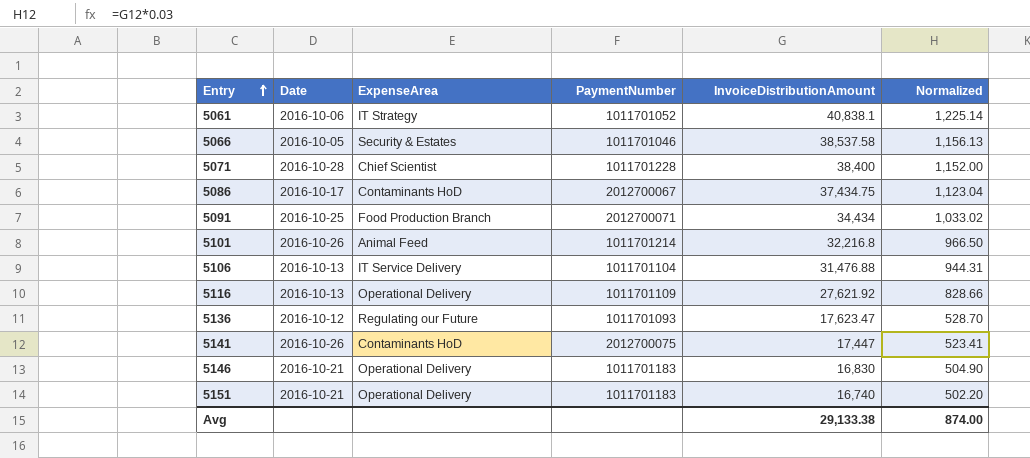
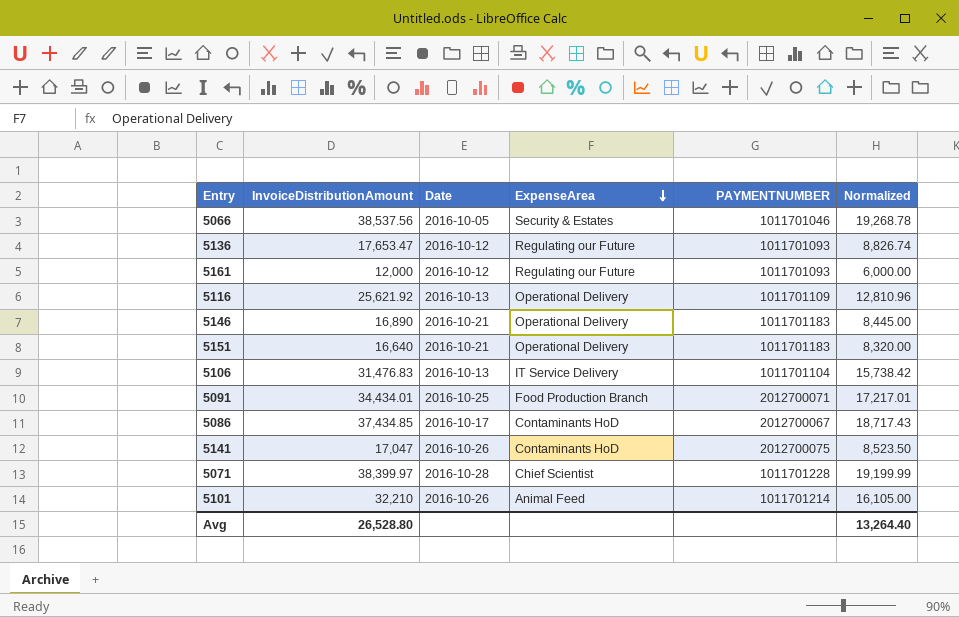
row order: Entry ascending -> ExpenseArea descending
column InvoiceDistributionAmount | position: 5 -> 2
column name: PaymentNumber -> PAYMENTNUMBER
column Normalized | formula: [InvoiceDistributionAmount] * 0.03 -> [InvoiceDistributionAmount] * 0.5
row 5061: 2016-10-06 | IT Strategy | 1011701052 | 40,838.1 | 1,225.14 -> none
5066 | InvoiceDistributionAmount: 38,537.58 -> 38,537.56
5136 | InvoiceDistributionAmount: 17,623.47 -> 17,653.47
row 5161: none -> 12,000 | 2016-10-12 | Regulating our Future | 1011701093 | 6,000.00
5116 | InvoiceDistributionAmount: 27,621.92 -> 25,621.92
5146 | InvoiceDistributionAmount: 16,830 -> 16,890
5151 | InvoiceDistributionAmount: 16,740 -> 16,640
5106 | InvoiceDistributionAmount: 31,476.88 -> 31,476.83
5091 | InvoiceDistributionAmount: 34,434 -> 34,434.01
5086 | InvoiceDistributionAmount: 37,434.75 -> 37,434.85
5141 | InvoiceDistributionAmount: 17,447 -> 17,047
5071 | InvoiceDistributionAmount: 38,400 -> 38,399.97
5101 | InvoiceDistributionAmount: 32,216.8 -> 32,210
Avg | InvoiceDistributionAmount: 29,133.38 -> 26,528.80
Avg | Normalized: 874.00 -> 13,264.40

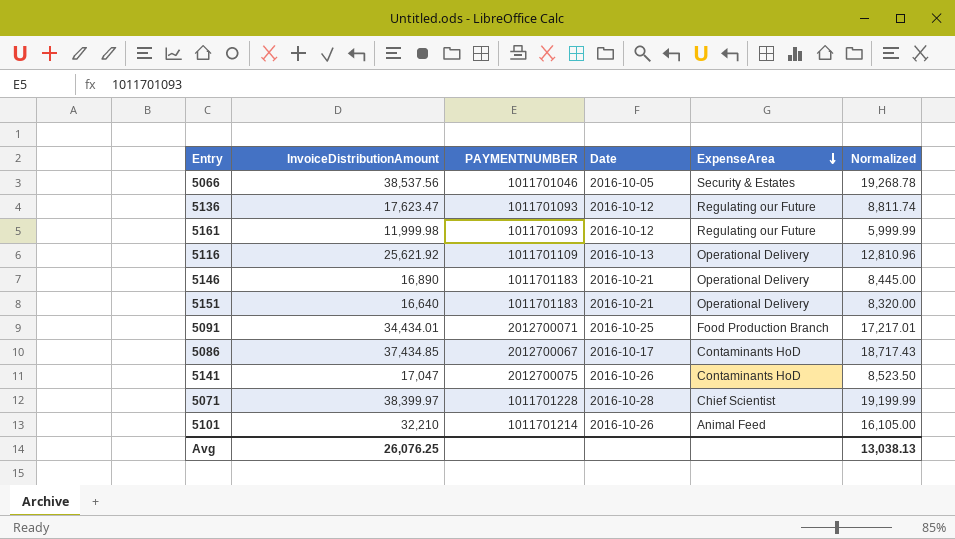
column PAYMENTNUMBER | position: 5 -> 3
row 5106: 31,476.83 | 2016-10-13 | IT Service Delivery | 1011701104 | 15,738.42 -> none
5136 | InvoiceDistributionAmount: 17,653.47 -> 17,623.47
5136 | Normalized: 8,826.74 -> 8,811.74
5161 | InvoiceDistributionAmount: 12,000 -> 11,999.98
5161 | Normalized: 6,000.00 -> 5,999.99
Avg | InvoiceDistributionAmount: 26,528.80 -> 26,076.25
Avg | Normalized: 13,264.40 -> 13,038.13

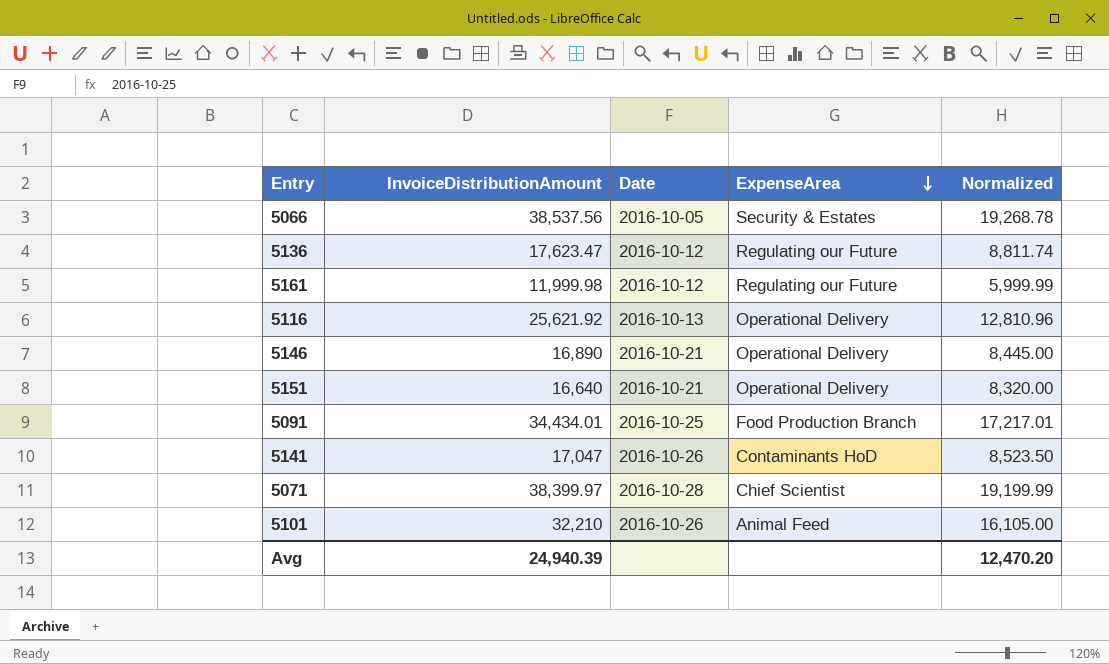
column PAYMENTNUMBER | position: 3 -> none
row 5086: 37,434.85 | 2012700067 | 2016-10-17 | Contaminants HoD | 18,717.43 -> none
Avg | InvoiceDistributionAmount: 26,076.25 -> 24,940.39
Avg | Normalized: 13,038.13 -> 12,470.20

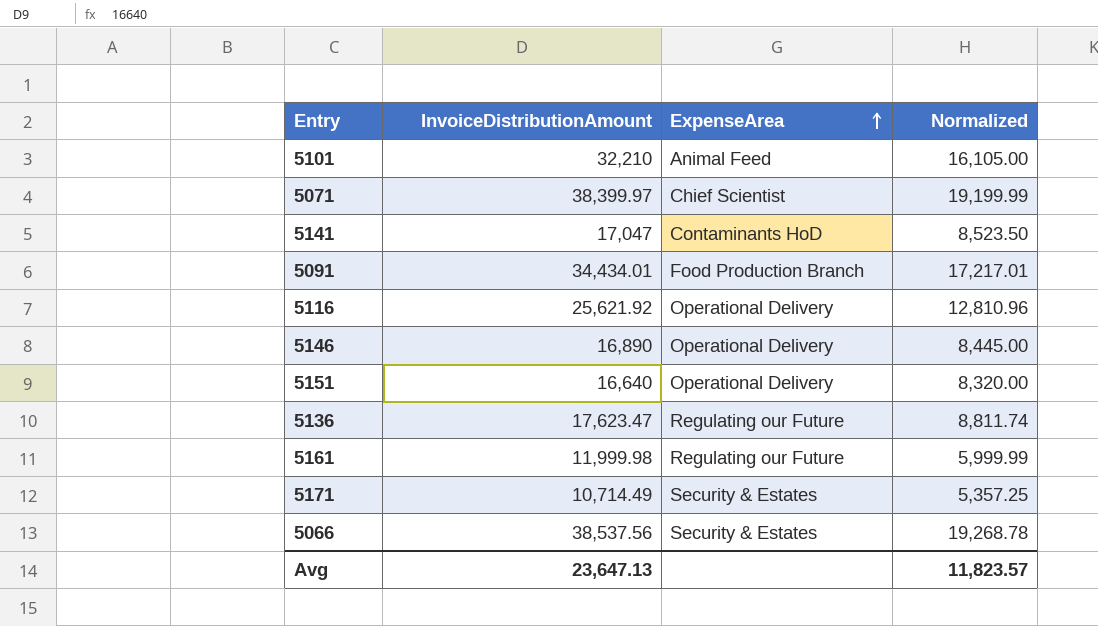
row order: ExpenseArea descending -> ExpenseArea ascending
column Date | position: 3 -> none
row 5171: none -> 10,714.49 | Security & Estates | 5,357.25
Avg | InvoiceDistributionAmount: 24,940.39 -> 23,647.13
Avg | Normalized: 12,470.20 -> 11,823.57

